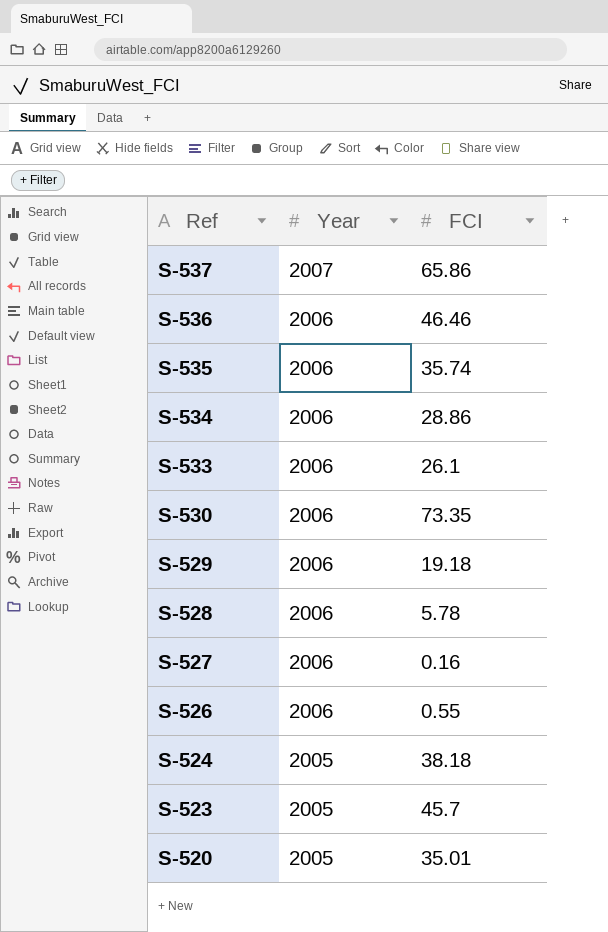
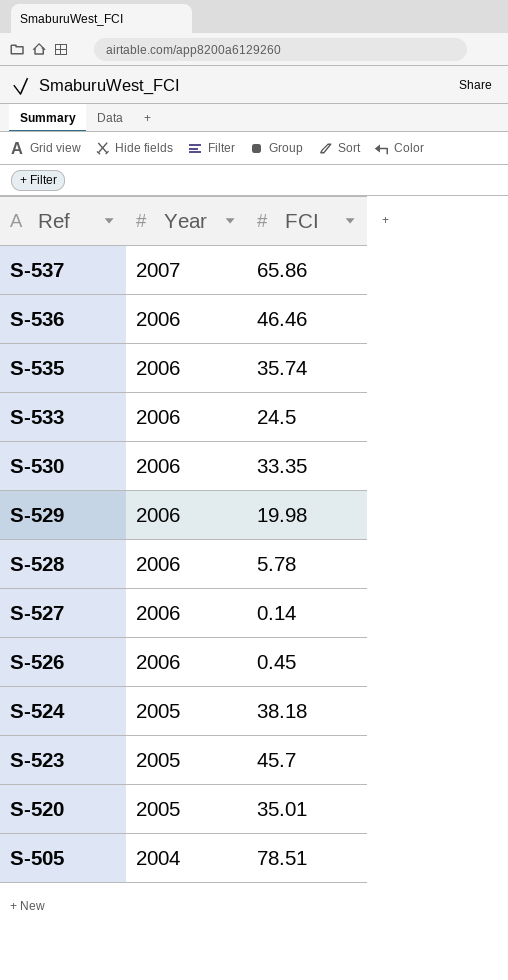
row S-534: 2006 | 28.86 -> none
S-533 | FCI: 26.1 -> 24.5
S-530 | FCI: 73.35 -> 33.35
S-529 | FCI: 19.18 -> 19.98
S-527 | FCI: 0.16 -> 0.14
S-526 | FCI: 0.55 -> 0.45
row S-505: none -> 2004 | 78.51

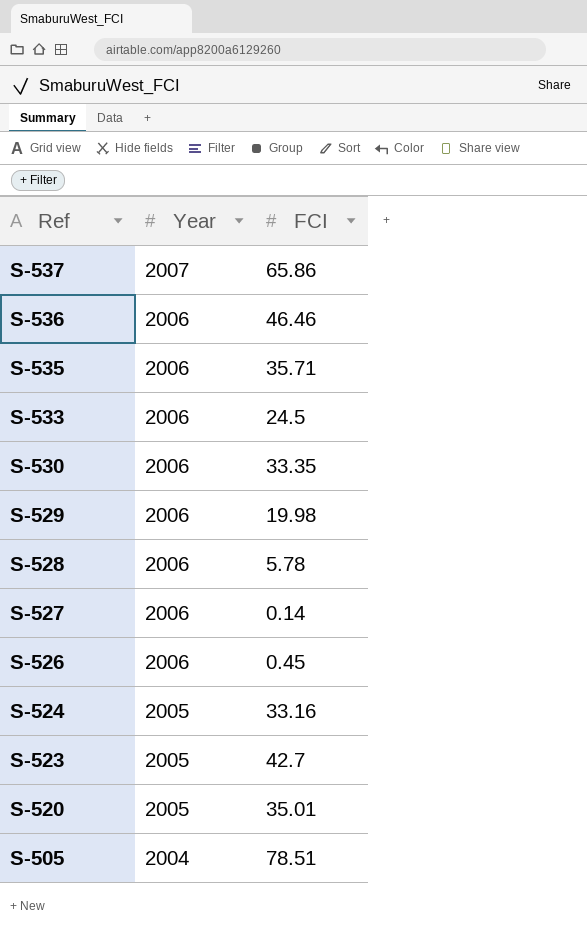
S-535 | FCI: 35.74 -> 35.71
S-524 | FCI: 38.18 -> 33.16
S-523 | FCI: 45.7 -> 42.7

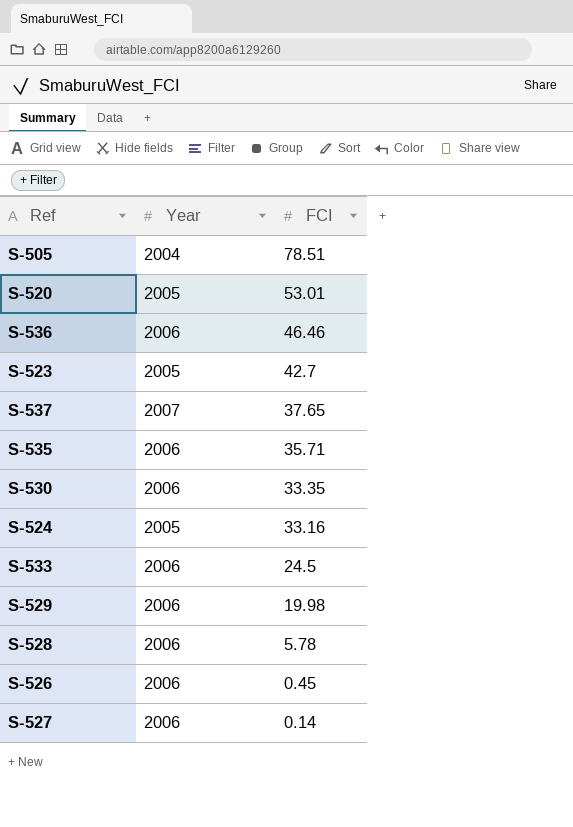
row order: Ref descending -> FCI descending
S-520 | FCI: 35.01 -> 53.01
S-537 | FCI: 65.86 -> 37.65

